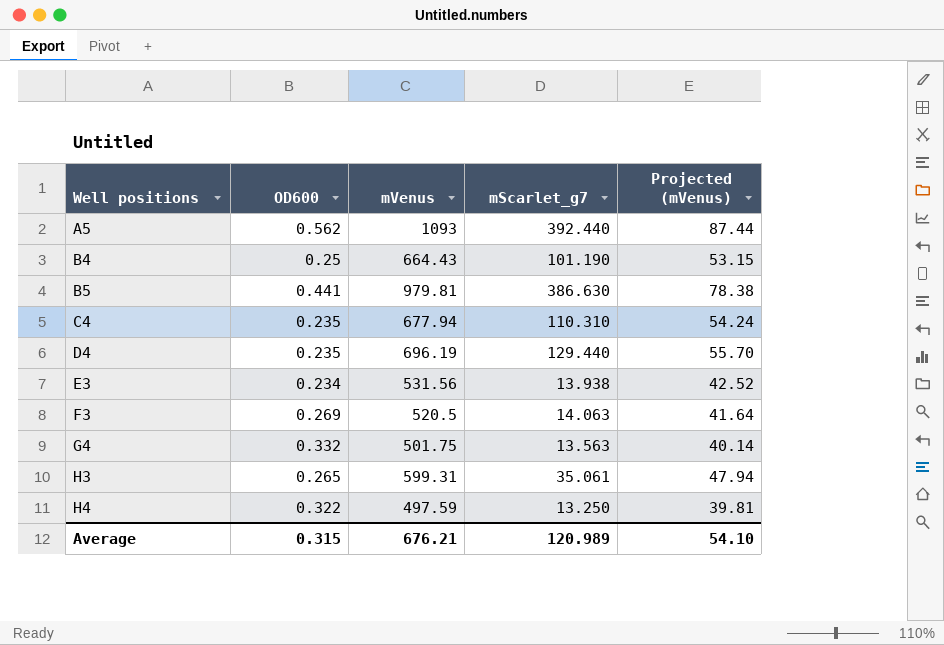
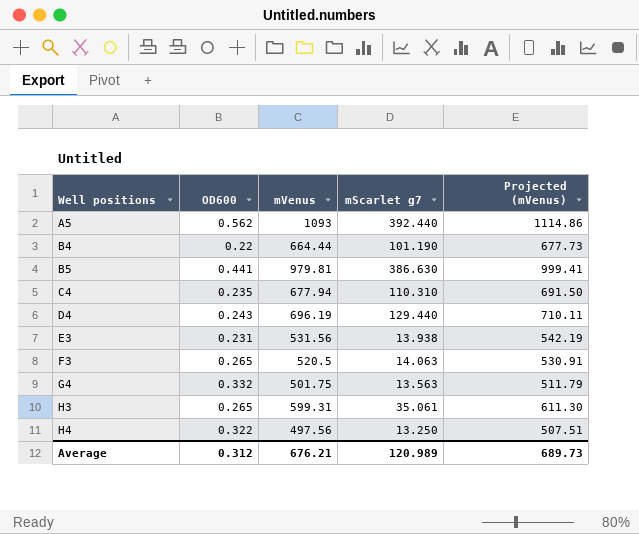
column name: mScarlet_g7 -> mScarlet g7
column Projected (mVenus) | formula: [mVenus] * 0.08 -> [mVenus] * 1.02
B4 | OD600: 0.25 -> 0.22
B4 | mVenus: 664.43 -> 664.44
D4 | OD600: 0.235 -> 0.243
E3 | OD600: 0.234 -> 0.231
F3 | OD600: 0.269 -> 0.265
H4 | mVenus: 497.59 -> 497.56
Average | OD600: 0.315 -> 0.312
Average | Projected (mVenus): 54.10 -> 689.73

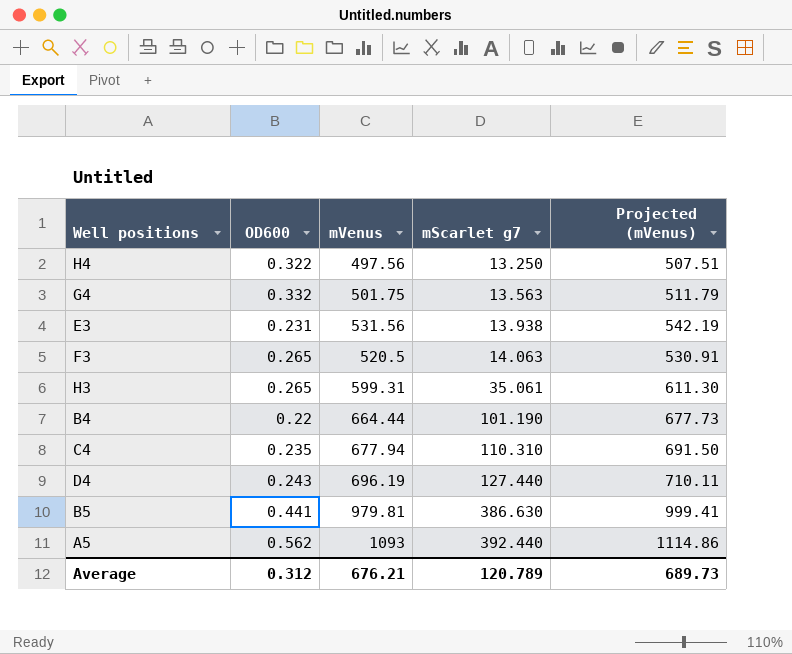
row order: Well positions ascending -> mScarlet g7 ascending
D4 | mScarlet g7: 129.440 -> 127.440
Average | mScarlet g7: 120.989 -> 120.789

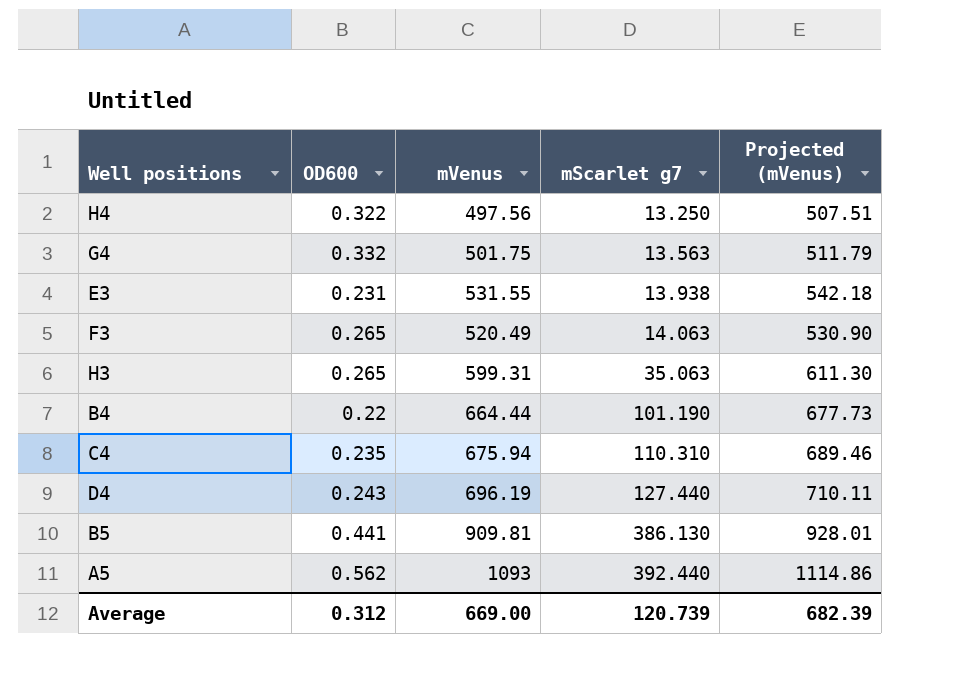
E3 | mVenus: 531.56 -> 531.55
E3 | Projected (mVenus): 542.19 -> 542.18
F3 | mVenus: 520.5 -> 520.49
F3 | Projected (mVenus): 530.91 -> 530.90
H3 | mScarlet g7: 35.061 -> 35.063
C4 | mVenus: 677.94 -> 675.94
C4 | Projected (mVenus): 691.50 -> 689.46
B5 | mVenus: 979.81 -> 909.81
B5 | mScarlet g7: 386.630 -> 386.130
B5 | Projected (mVenus): 999.41 -> 928.01
Average | mVenus: 676.21 -> 669.00
Average | mScarlet g7: 120.789 -> 120.739
Average | Projected (mVenus): 689.73 -> 682.39

